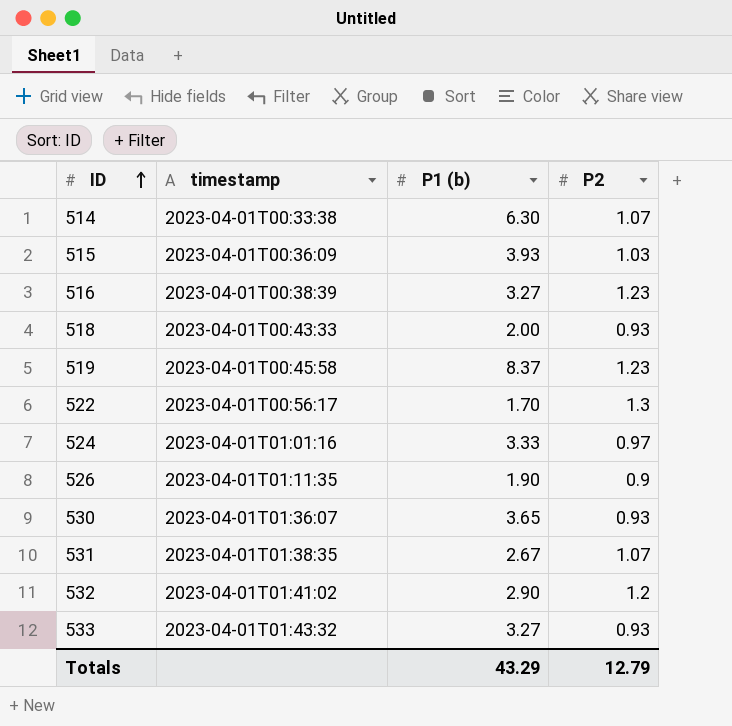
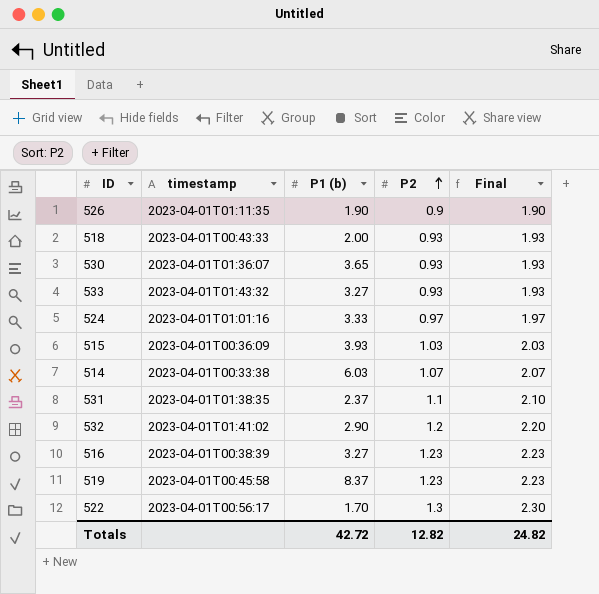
row order: ID ascending -> P2 ascending
column Final | formula: none -> [P2] + 1
514 | P1 (b): 6.30 -> 6.03
531 | P1 (b): 2.67 -> 2.37
531 | P2: 1.07 -> 1.1
Totals | P1 (b): 43.29 -> 42.72
Totals | P2: 12.79 -> 12.82

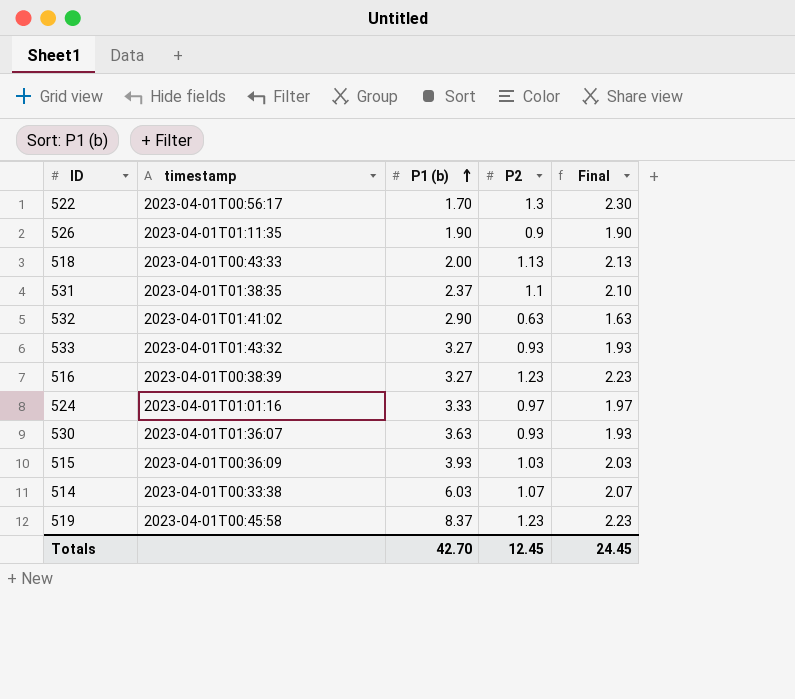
row order: P2 ascending -> P1 (b) ascending
518 | P2: 0.93 -> 1.13
518 | Final: 1.93 -> 2.13
532 | P2: 1.2 -> 0.63
532 | Final: 2.20 -> 1.63
530 | P1 (b): 3.65 -> 3.63
Totals | P1 (b): 42.72 -> 42.70
Totals | P2: 12.82 -> 12.45
Totals | Final: 24.82 -> 24.45

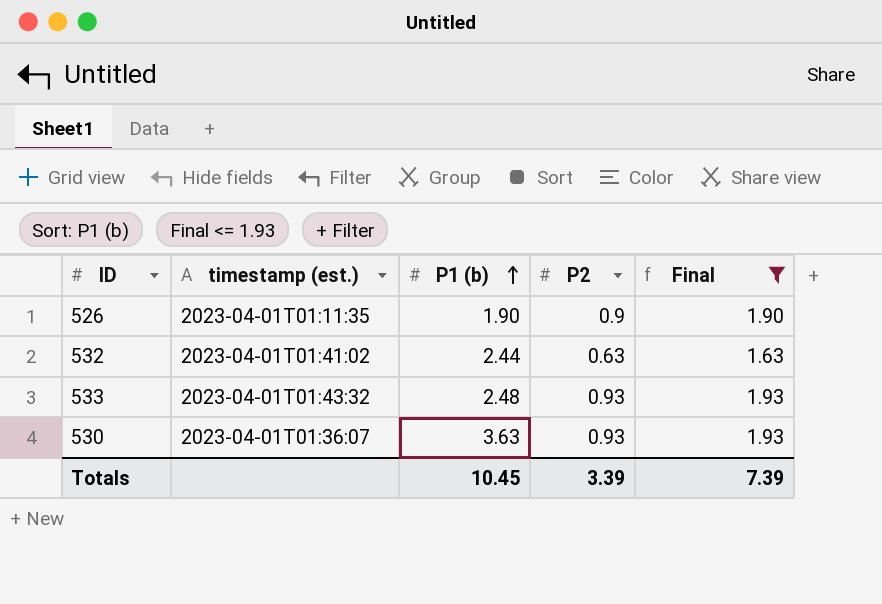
filter: none -> Final <= 1.93
column name: timestamp -> timestamp (est.)
532 | P1 (b): 2.90 -> 2.44
533 | P1 (b): 3.27 -> 2.48
Totals | P1 (b): 42.70 -> 10.45
Totals | P2: 12.45 -> 3.39
Totals | Final: 24.45 -> 7.39

